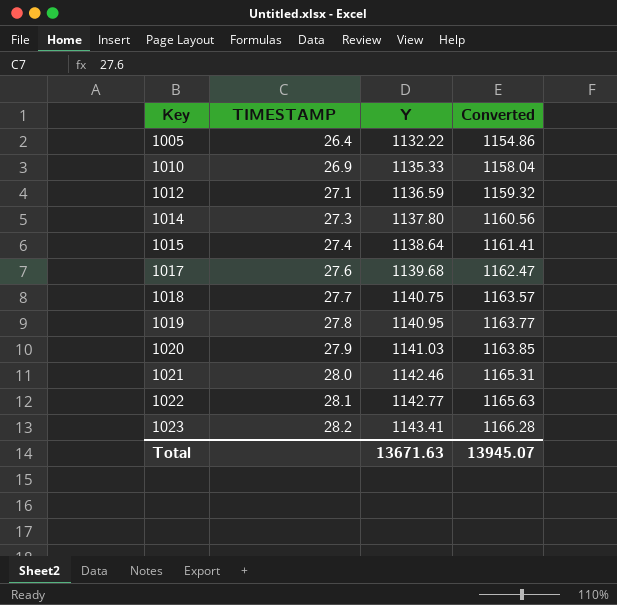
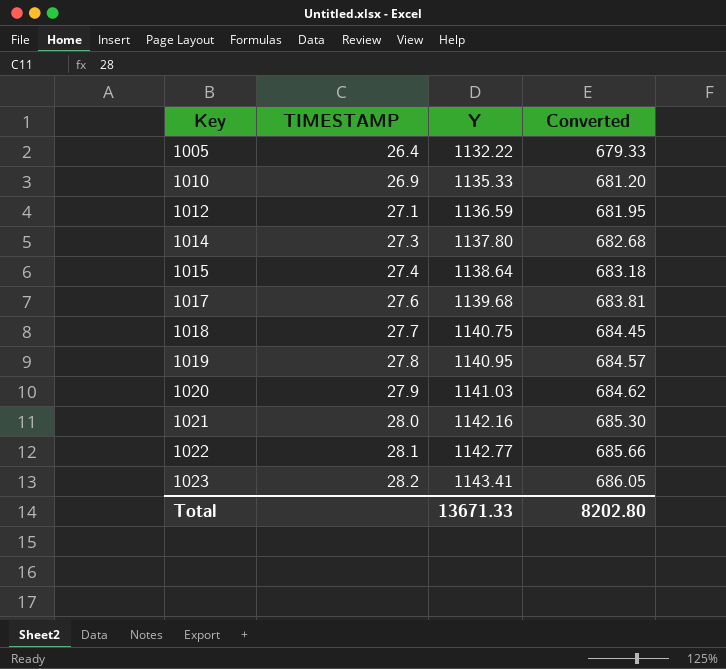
column Converted | formula: [Y] * 1.02 -> [Y] * 0.6
1021 | Y: 1142.46 -> 1142.16
Total | Y: 13671.63 -> 13671.33
Total | Converted: 13945.07 -> 8202.80

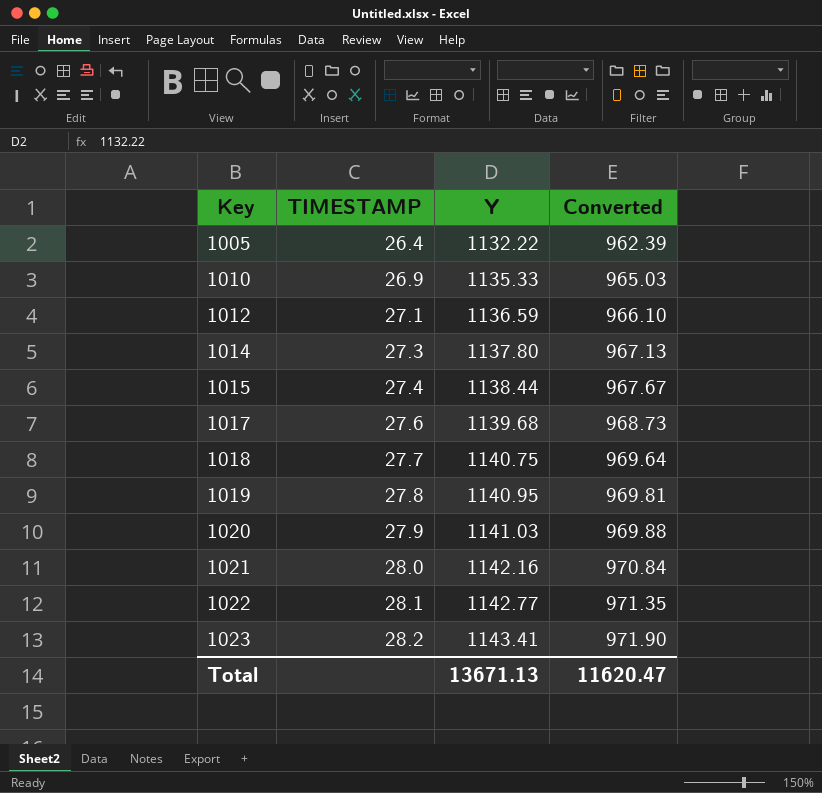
column Converted | formula: [Y] * 0.6 -> [Y] * 0.85
1015 | Y: 1138.64 -> 1138.44
Total | Y: 13671.33 -> 13671.13
Total | Converted: 8202.80 -> 11620.47

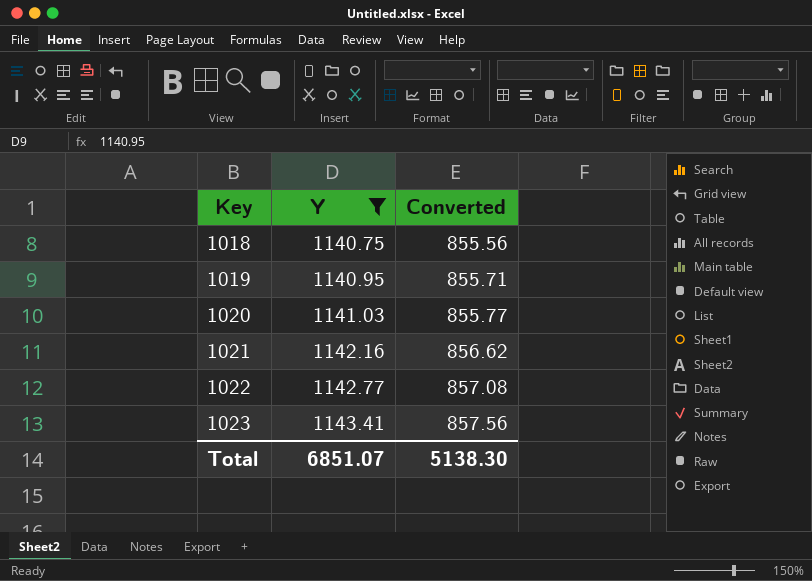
filter: none -> Y >= 1140.75
column TIMESTAMP | position: 2 -> none
column Converted | formula: [Y] * 0.85 -> [Y] * 0.75
Total | Y: 13671.13 -> 6851.07
Total | Converted: 11620.47 -> 5138.30

